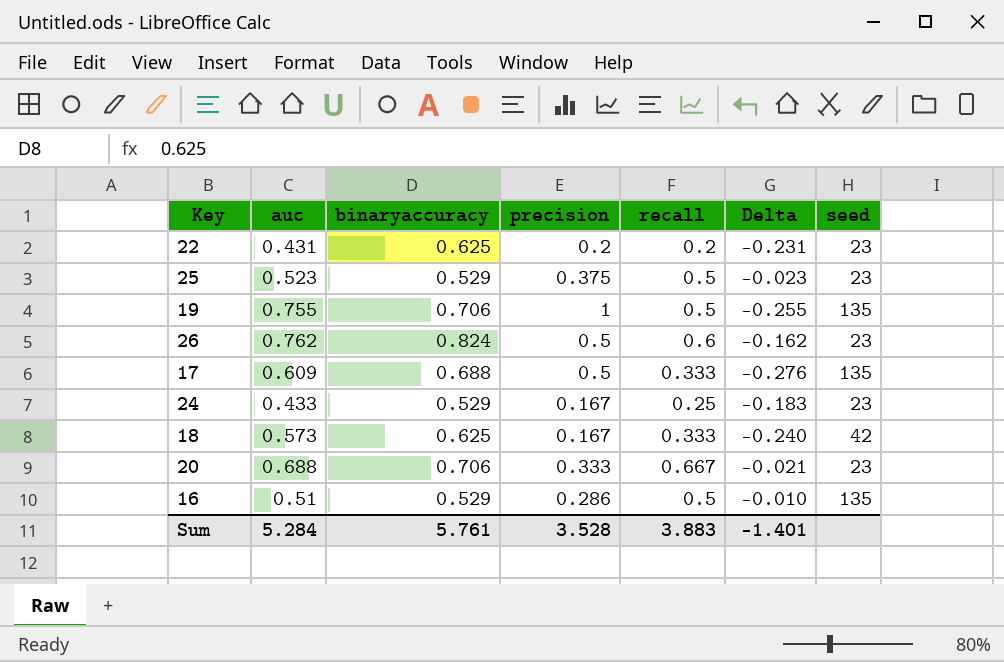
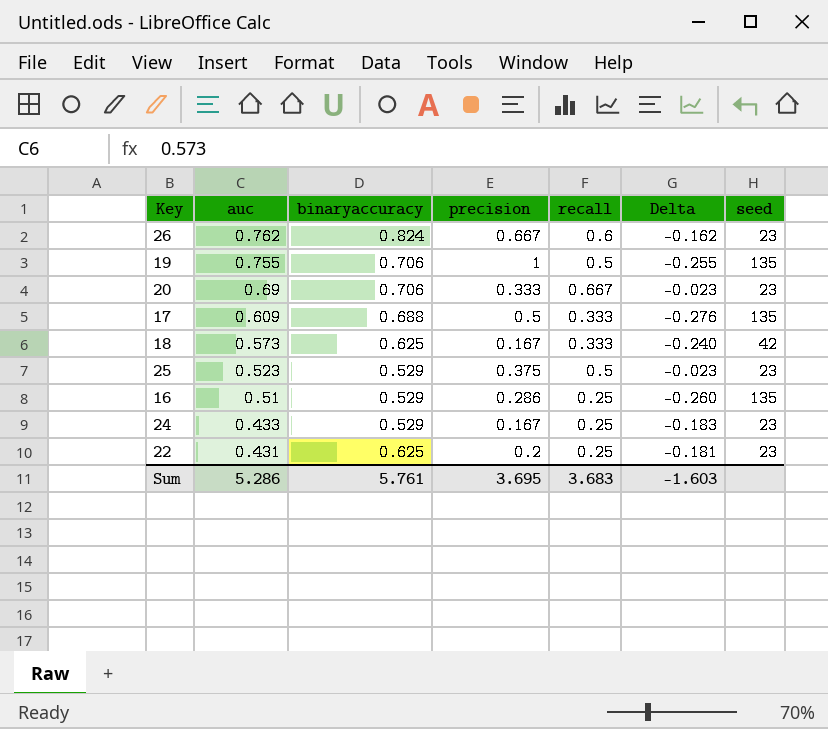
row order: none -> auc descending
26 | precision: 0.5 -> 0.667
20 | auc: 0.688 -> 0.69
20 | Delta: -0.021 -> -0.023
16 | recall: 0.5 -> 0.25
16 | Delta: -0.010 -> -0.260
22 | recall: 0.2 -> 0.25
22 | Delta: -0.231 -> -0.181
Sum | auc: 5.284 -> 5.286
Sum | precision: 3.528 -> 3.695
Sum | recall: 3.883 -> 3.683
Sum | Delta: -1.401 -> -1.603

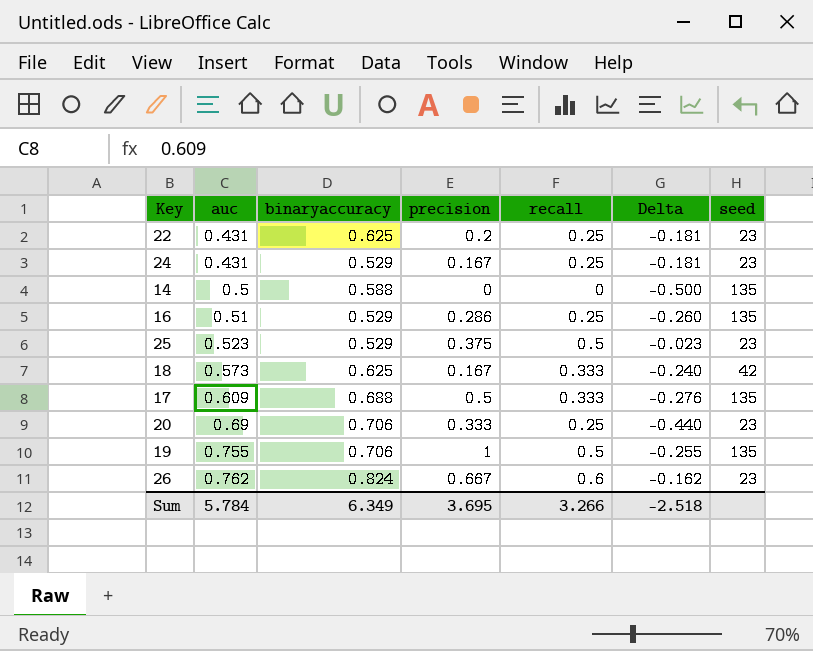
row order: auc descending -> auc ascending
24 | auc: 0.433 -> 0.431
24 | Delta: -0.183 -> -0.181
row 14: none -> 0.5 | 0.588 | 0 | 0 | -0.500 | 135
20 | recall: 0.667 -> 0.25
20 | Delta: -0.023 -> -0.440
Sum | auc: 5.286 -> 5.784
Sum | binaryaccuracy: 5.761 -> 6.349
Sum | recall: 3.683 -> 3.266
Sum | Delta: -1.603 -> -2.518

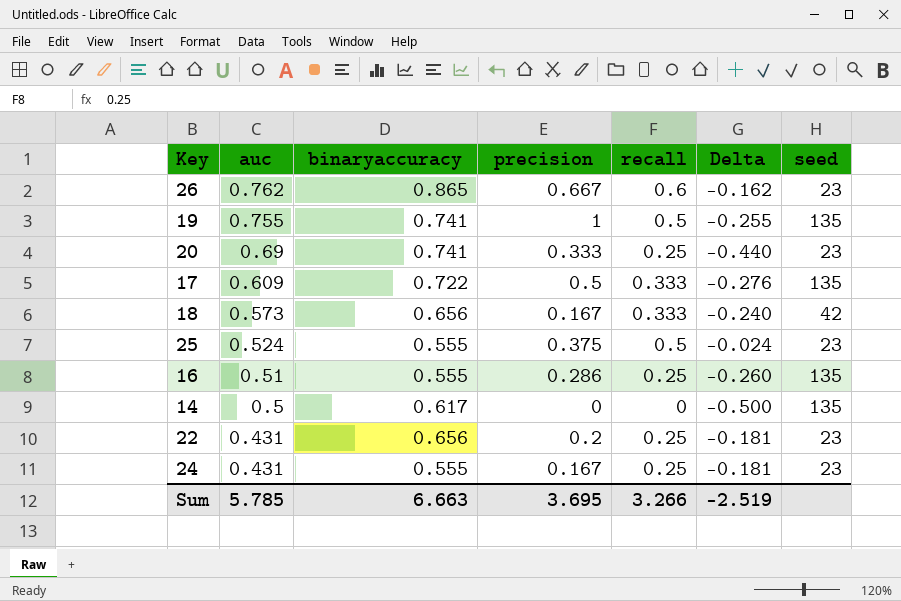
row order: auc ascending -> auc descending
26 | binaryaccuracy: 0.824 -> 0.865
19 | binaryaccuracy: 0.706 -> 0.741
20 | binaryaccuracy: 0.706 -> 0.741
17 | binaryaccuracy: 0.688 -> 0.722
18 | binaryaccuracy: 0.625 -> 0.656
25 | auc: 0.523 -> 0.524
25 | binaryaccuracy: 0.529 -> 0.555
25 | Delta: -0.023 -> -0.024
16 | binaryaccuracy: 0.529 -> 0.555
14 | binaryaccuracy: 0.588 -> 0.617
22 | binaryaccuracy: 0.625 -> 0.656
24 | binaryaccuracy: 0.529 -> 0.555
Sum | auc: 5.784 -> 5.785
Sum | binaryaccuracy: 6.349 -> 6.663
Sum | Delta: -2.518 -> -2.519

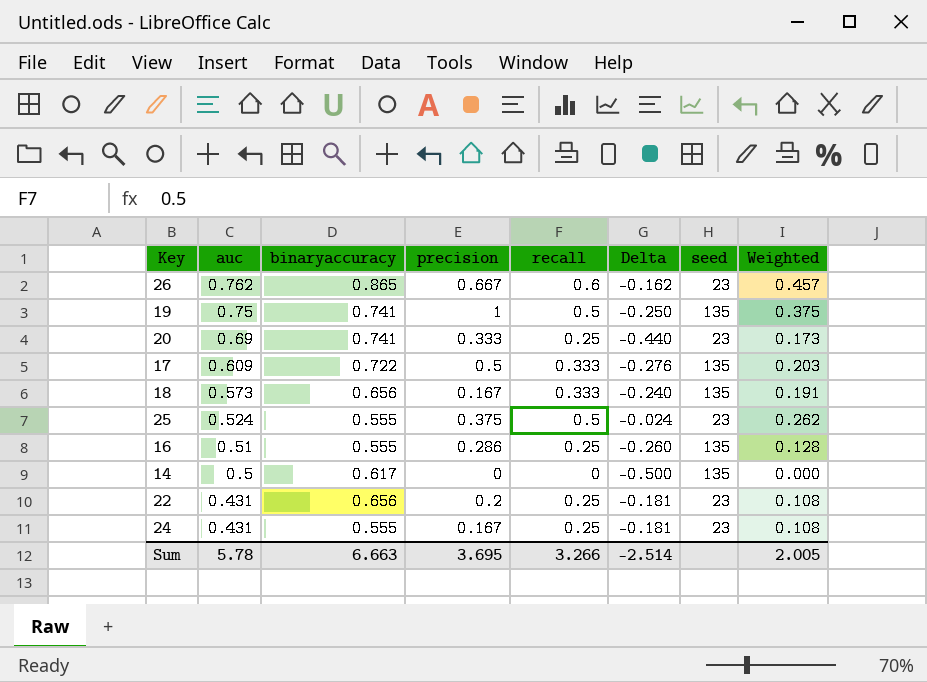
column Weighted | formula: none -> [auc] * [recall]
19 | auc: 0.755 -> 0.75
19 | Delta: -0.255 -> -0.250
18 | seed: 42 -> 135
Sum | auc: 5.785 -> 5.78
Sum | Delta: -2.519 -> -2.514

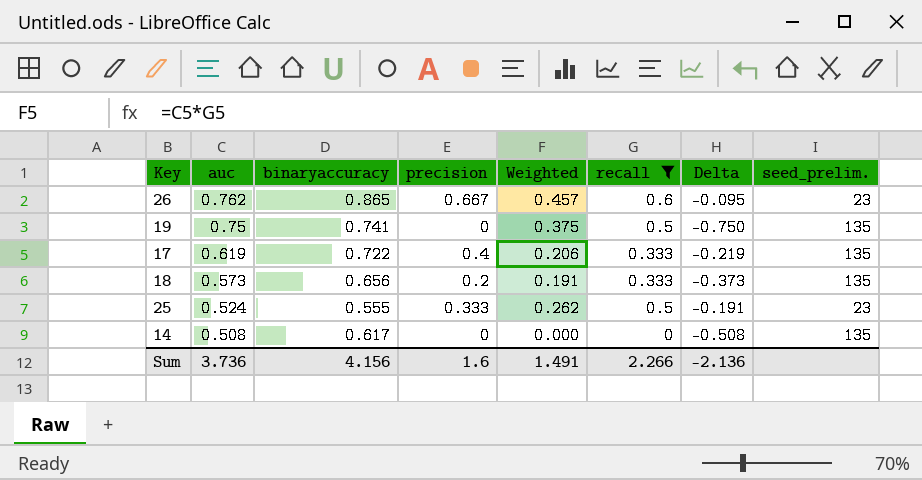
filter: none -> recall != 0.25
column Weighted | position: 8 -> 5
column Delta | formula: [recall] - [auc] -> [precision] - [auc]
column name: seed -> seed_prelim.
19 | precision: 1 -> 0
17 | auc: 0.609 -> 0.619
17 | precision: 0.5 -> 0.4
17 | Weighted: 0.203 -> 0.206
18 | precision: 0.167 -> 0.2
25 | precision: 0.375 -> 0.333
14 | auc: 0.5 -> 0.508
Sum | auc: 5.78 -> 3.736
Sum | binaryaccuracy: 6.663 -> 4.156
Sum | precision: 3.695 -> 1.6
Sum | Weighted: 2.005 -> 1.491
Sum | recall: 3.266 -> 2.266
Sum | Delta: -2.514 -> -2.136

